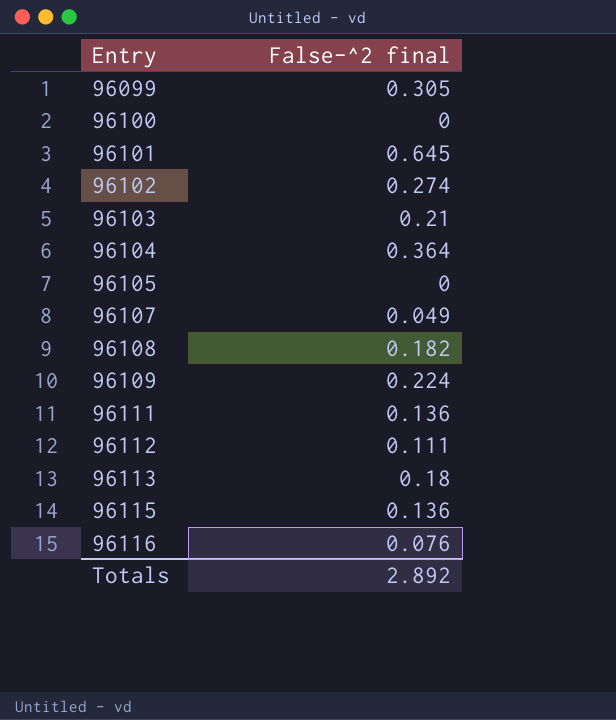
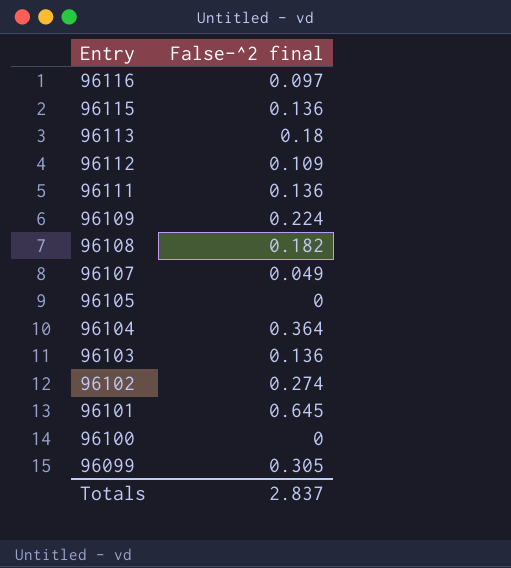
row order: Entry ascending -> Entry descending
96116 | False-^2 final: 0.076 -> 0.097
96112 | False-^2 final: 0.111 -> 0.109
96103 | False-^2 final: 0.21 -> 0.136
Totals | False-^2 final: 2.892 -> 2.837

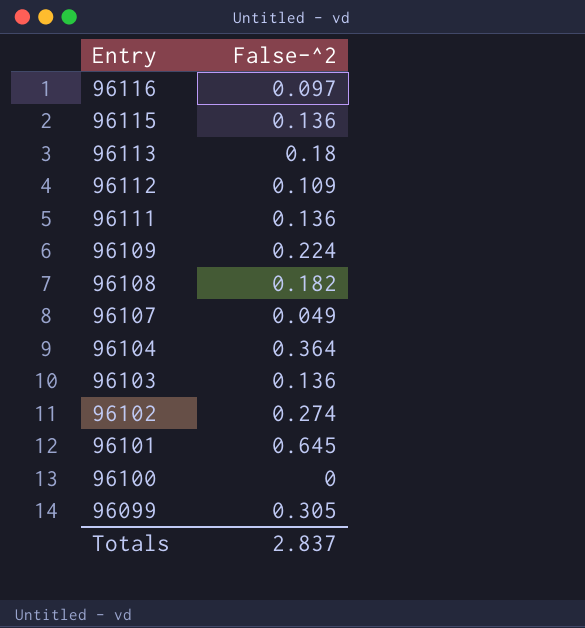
column name: False-^2 final -> False-^2
row 96105: 0 -> none

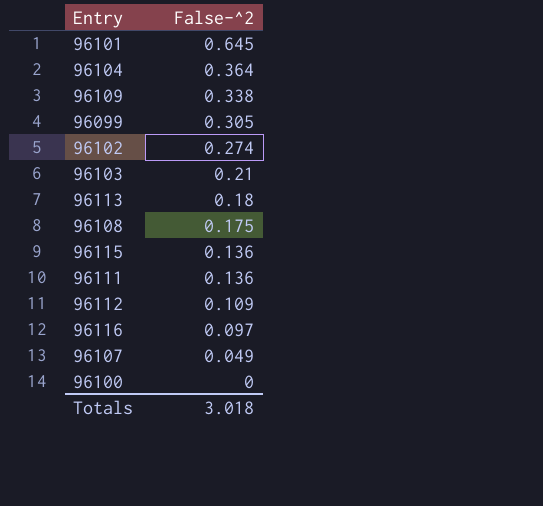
row order: Entry descending -> False-^2 descending
96109 | False-^2: 0.224 -> 0.338
96103 | False-^2: 0.136 -> 0.21
96108 | False-^2: 0.182 -> 0.175
Totals | False-^2: 2.837 -> 3.018

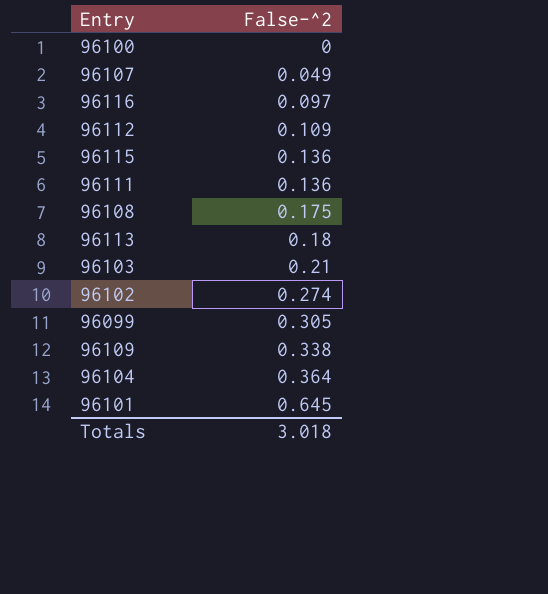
row order: False-^2 descending -> False-^2 ascending

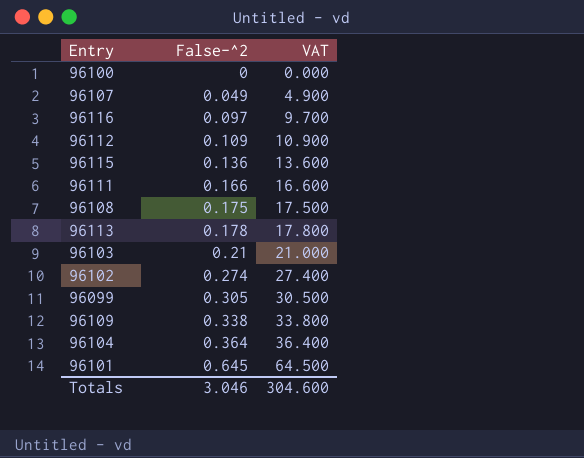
column VAT | formula: none -> [False-^2] * 100
96111 | False-^2: 0.136 -> 0.166
96113 | False-^2: 0.18 -> 0.178
Totals | False-^2: 3.018 -> 3.046

